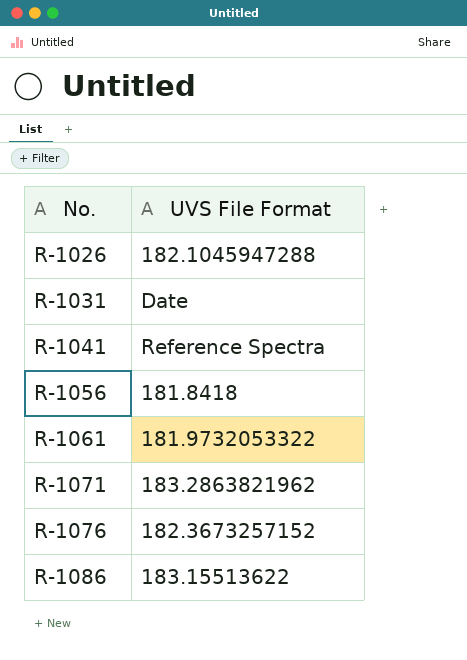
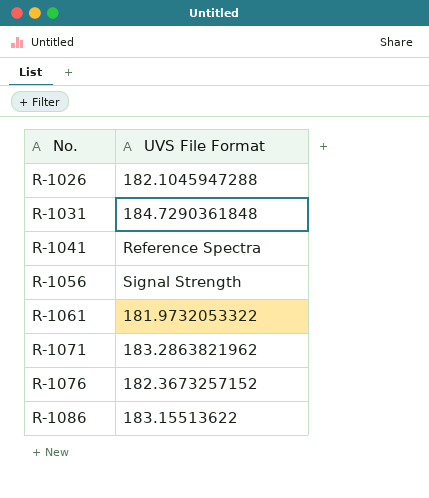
R-1031 | UVS File Format: Date -> 184.7290361848
R-1056 | UVS File Format: 181.8418 -> Signal Strength

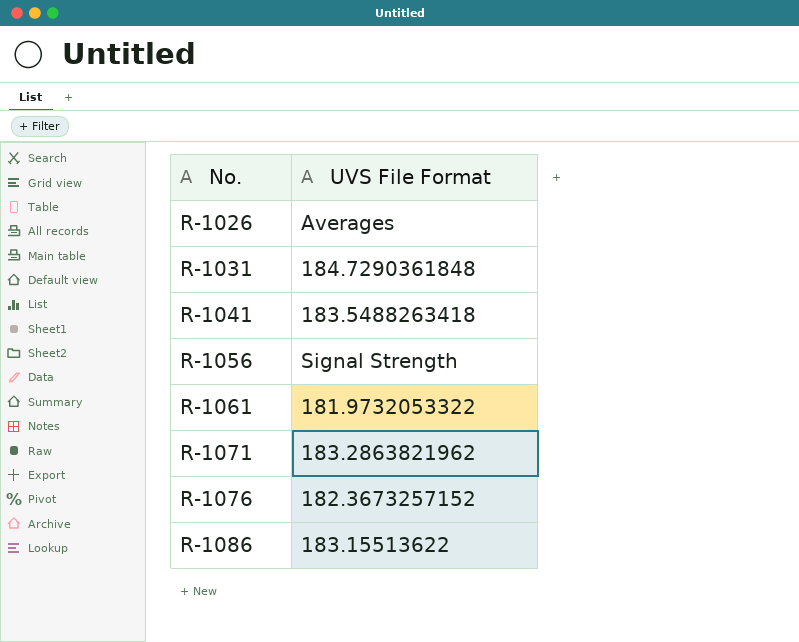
R-1026 | UVS File Format: 182.1045947288 -> Averages
R-1041 | UVS File Format: Reference Spectra -> 183.5488263418

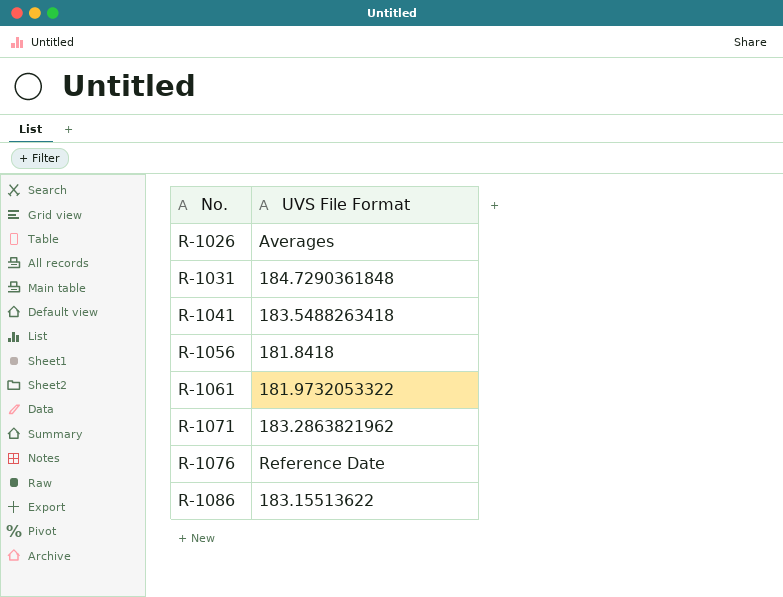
R-1056 | UVS File Format: Signal Strength -> 181.8418
R-1076 | UVS File Format: 182.3673257152 -> Reference Date

